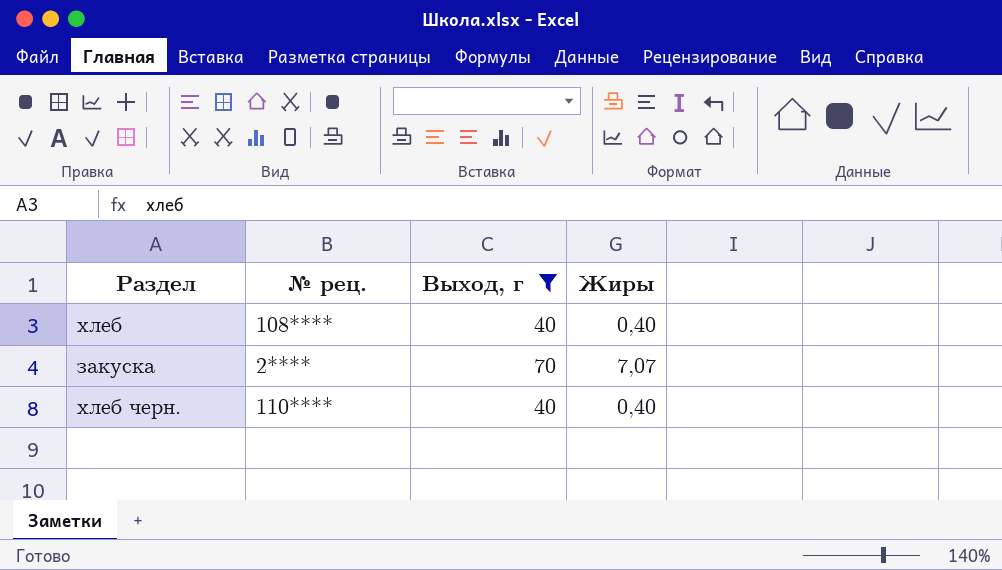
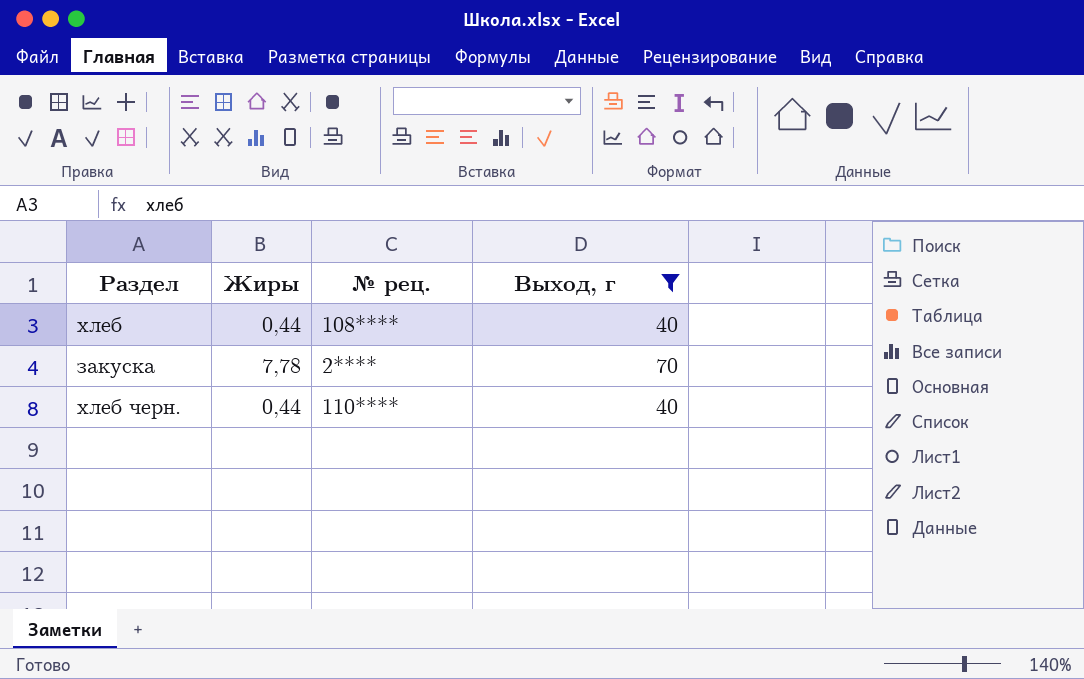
column Жиры | position: 4 -> 2
хлеб | Жиры: 0,40 -> 0,44
закуска | Жиры: 7,07 -> 7,78
хлеб черн. | Жиры: 0,40 -> 0,44

